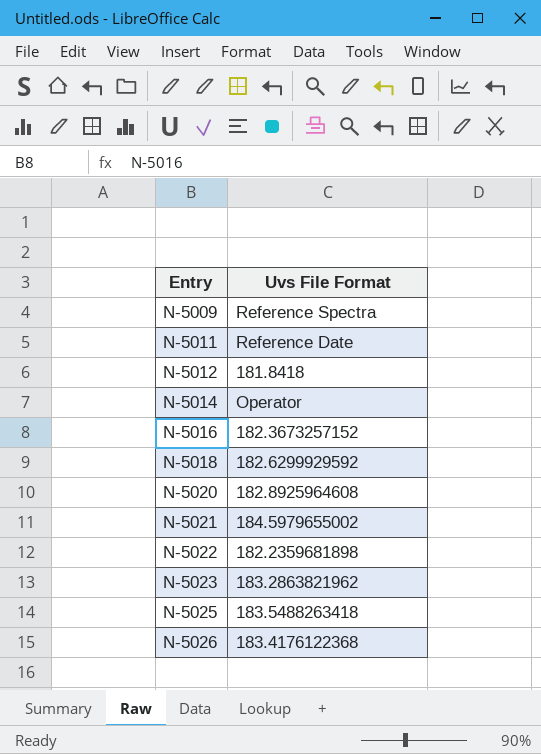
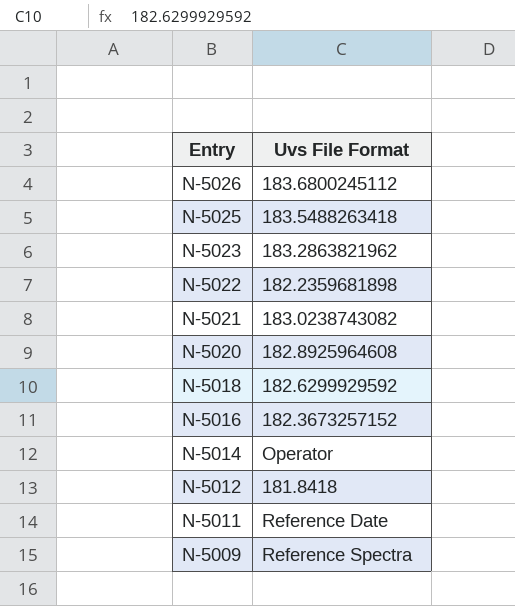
row order: Entry ascending -> Entry descending
N-5026 | Uvs File Format: 183.4176122368 -> 183.6800245112
N-5021 | Uvs File Format: 184.5979655002 -> 183.0238743082

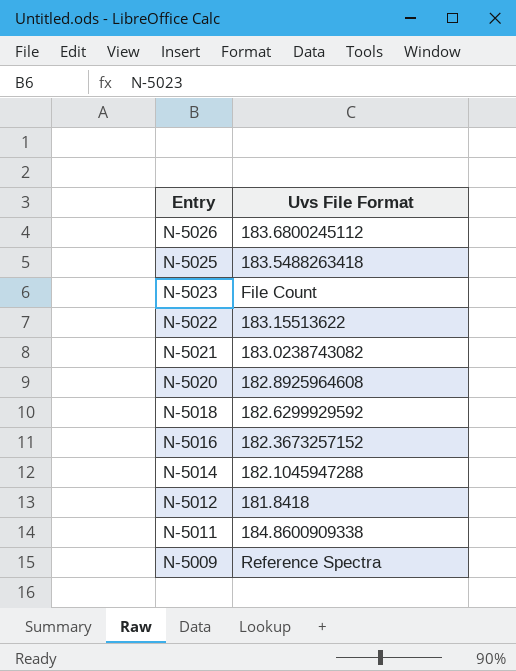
N-5023 | Uvs File Format: 183.2863821962 -> File Count
N-5022 | Uvs File Format: 182.2359681898 -> 183.15513622
N-5014 | Uvs File Format: Operator -> 182.1045947288
N-5011 | Uvs File Format: Reference Date -> 184.8600909338

